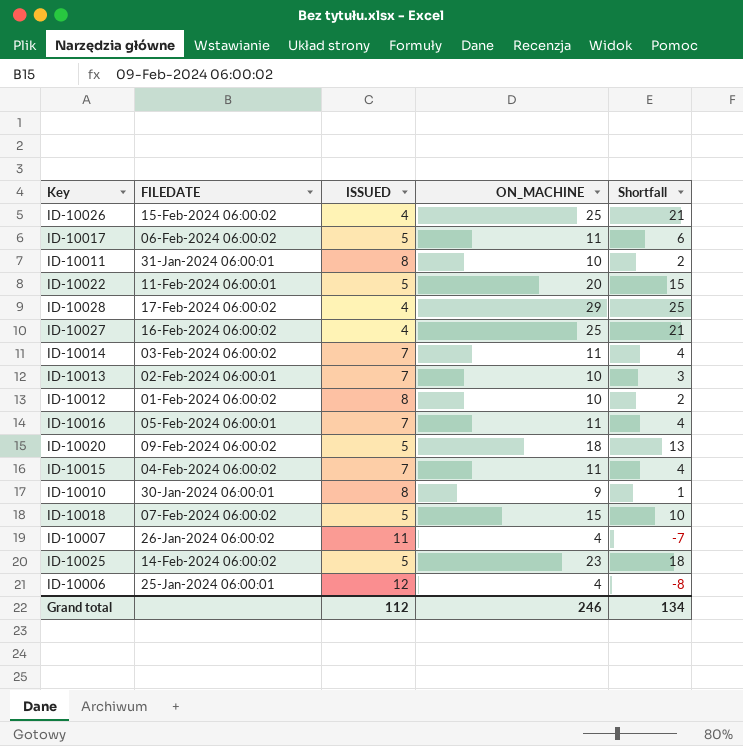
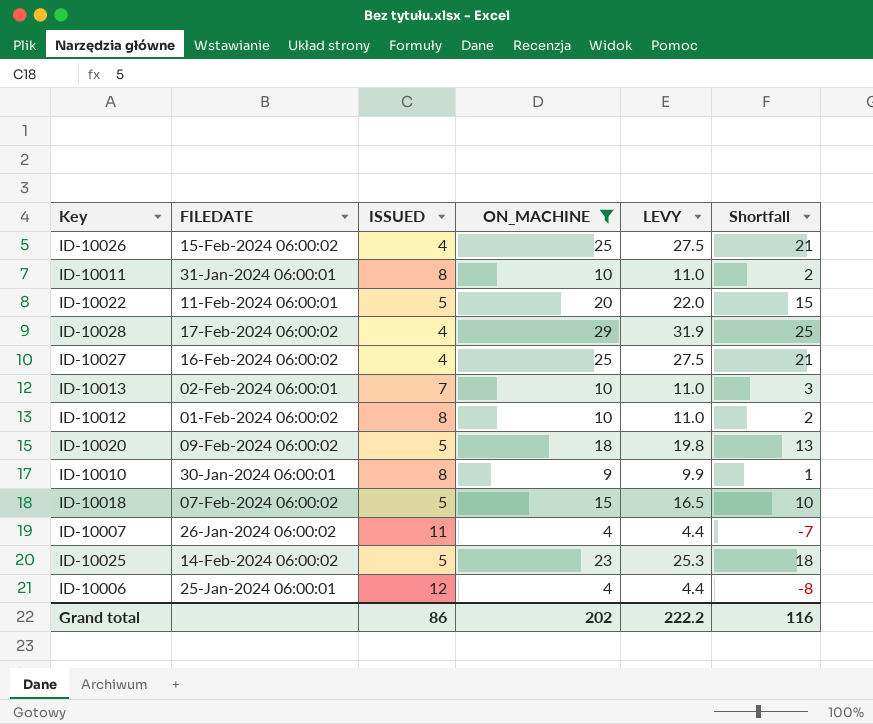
filter: none -> ON_MACHINE != 11
column LEVY | formula: none -> [ON_MACHINE] * 1.1
Grand total | ISSUED: 112 -> 86
Grand total | ON_MACHINE: 246 -> 202
Grand total | Shortfall: 134 -> 116

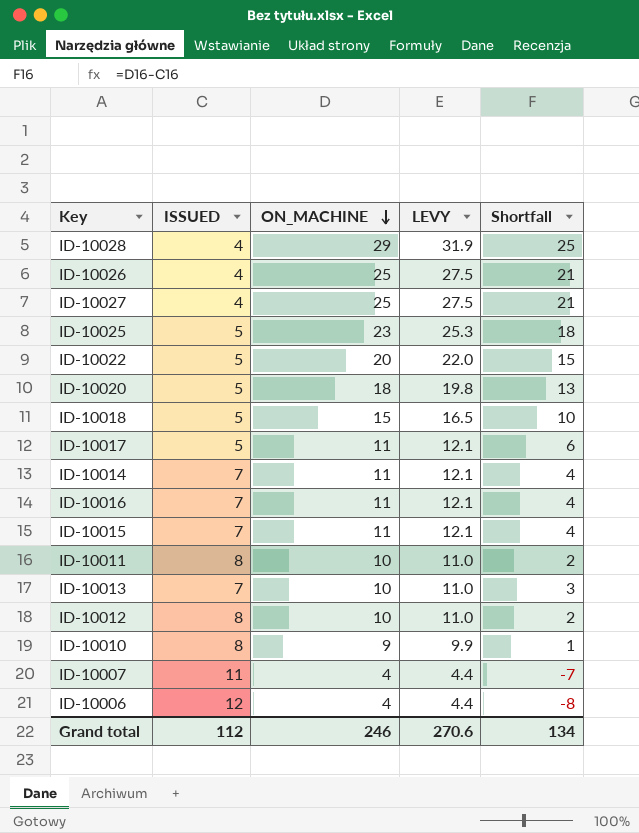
filter: ON_MACHINE != 11 -> none
row order: none -> ON_MACHINE descending
column FILEDATE | position: 2 -> none
Grand total | ISSUED: 86 -> 112
Grand total | ON_MACHINE: 202 -> 246
Grand total | LEVY: 222.2 -> 270.6
Grand total | Shortfall: 116 -> 134

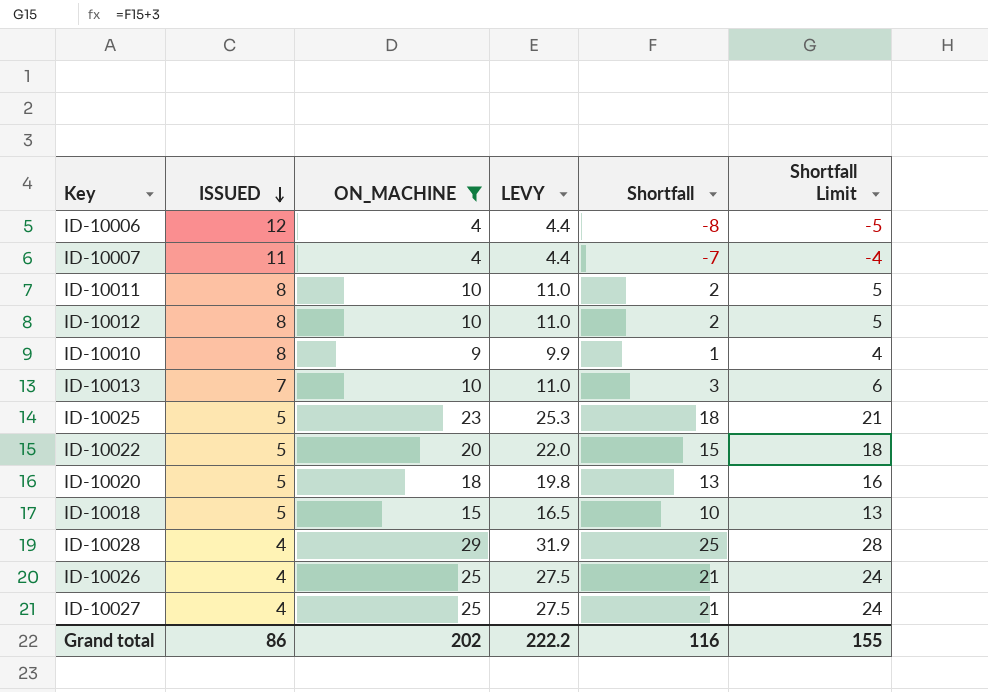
filter: none -> ON_MACHINE != 11
row order: ON_MACHINE descending -> ISSUED descending
column Shortfall Limit | formula: none -> [Shortfall] + 3
Grand total | ISSUED: 112 -> 86
Grand total | ON_MACHINE: 246 -> 202
Grand total | LEVY: 270.6 -> 222.2
Grand total | Shortfall: 134 -> 116

